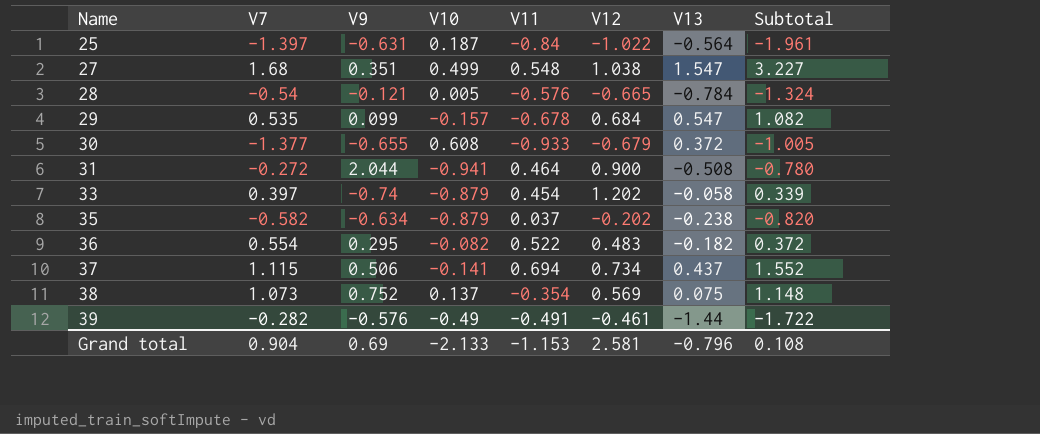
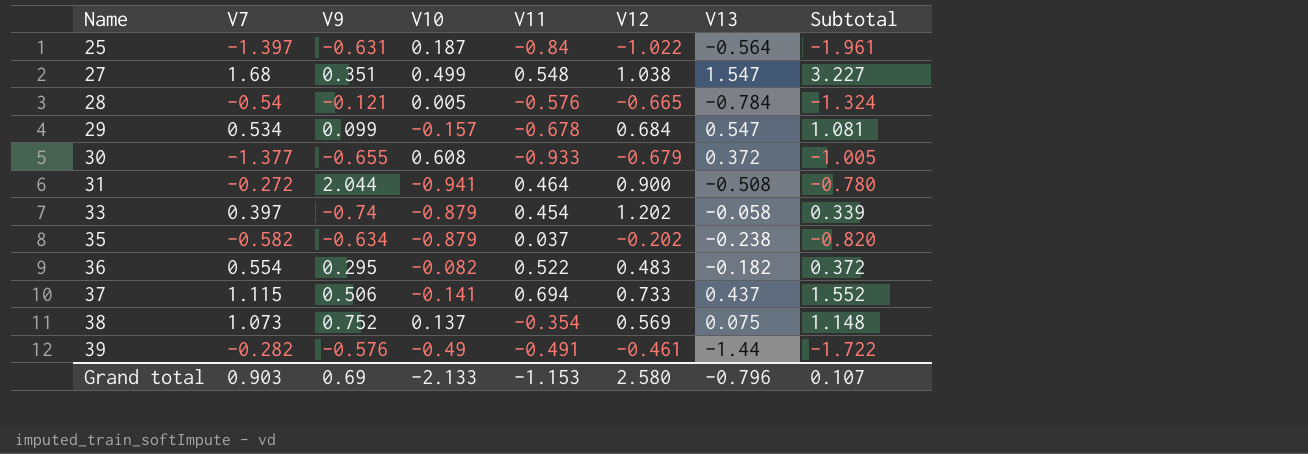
29 | V7: 0.535 -> 0.534
29 | Subtotal: 1.082 -> 1.081
37 | V12: 0.734 -> 0.733
Grand total | V7: 0.904 -> 0.903
Grand total | V12: 2.581 -> 2.580
Grand total | Subtotal: 0.108 -> 0.107

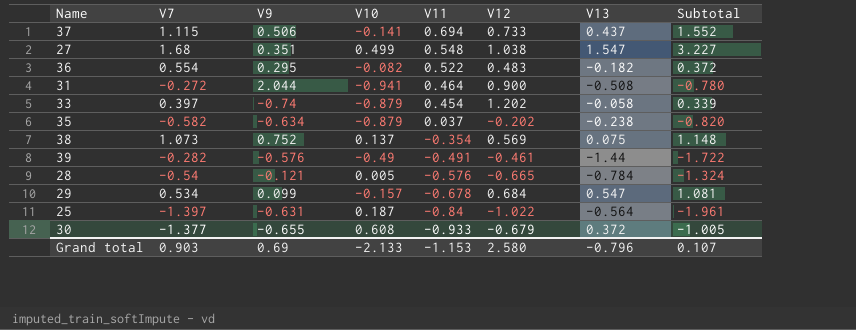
row order: Name ascending -> V11 descending

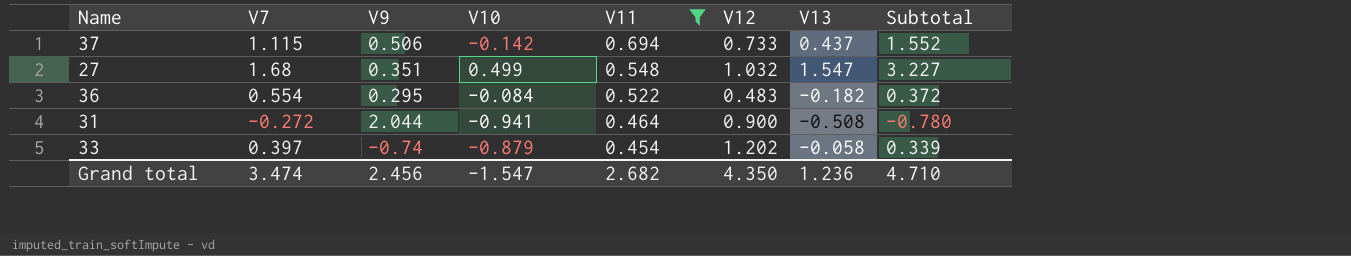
filter: none -> V11 >= 0.454
37 | V10: -0.141 -> -0.142
27 | V12: 1.038 -> 1.032
36 | V10: -0.082 -> -0.084
Grand total | V7: 0.903 -> 3.474
Grand total | V9: 0.69 -> 2.456
Grand total | V10: -2.133 -> -1.547
Grand total | V11: -1.153 -> 2.682
Grand total | V12: 2.580 -> 4.350
Grand total | V13: -0.796 -> 1.236
Grand total | Subtotal: 0.107 -> 4.710

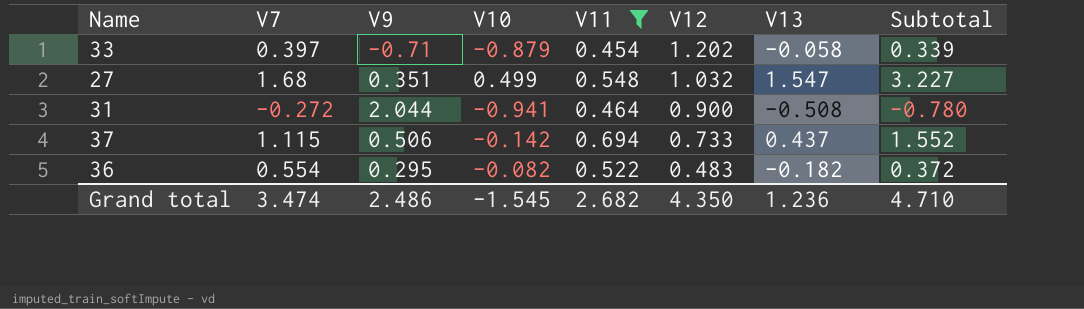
row order: V11 descending -> V12 descending
33 | V9: -0.74 -> -0.71
36 | V10: -0.084 -> -0.082
Grand total | V9: 2.456 -> 2.486
Grand total | V10: -1.547 -> -1.545

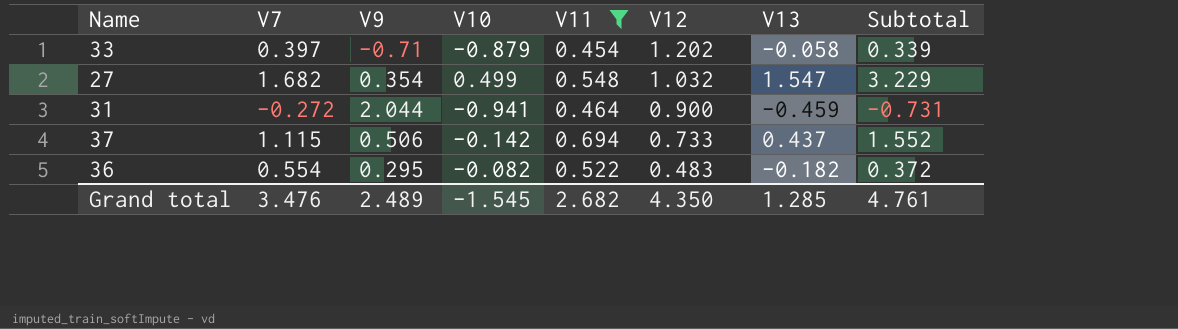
27 | V7: 1.68 -> 1.682
27 | V9: 0.351 -> 0.354
27 | Subtotal: 3.227 -> 3.229
31 | V13: -0.508 -> -0.459
31 | Subtotal: -0.780 -> -0.731
Grand total | V7: 3.474 -> 3.476
Grand total | V9: 2.486 -> 2.489
Grand total | V13: 1.236 -> 1.285
Grand total | Subtotal: 4.710 -> 4.761

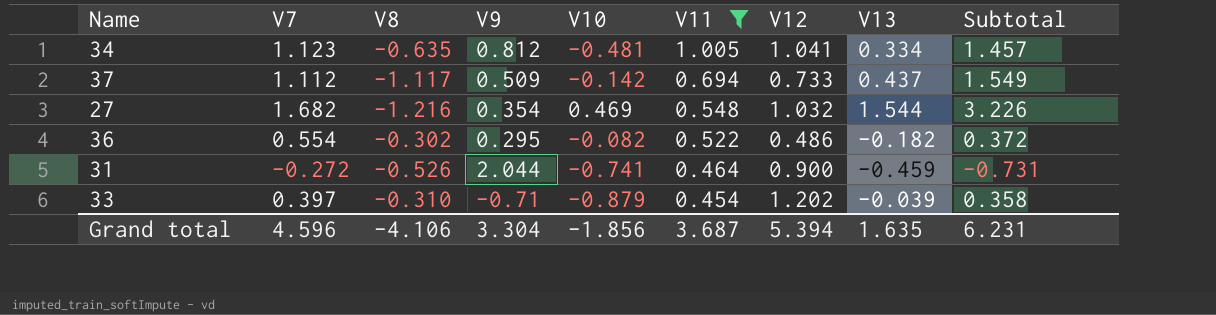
row order: V12 descending -> V11 descending
column V8 | position: none -> 3
row 34: none -> 1.123 | -0.635 | 0.812 | -0.481 | 1.005 | 1.041 | 0.334 | 1.457
37 | V7: 1.115 -> 1.112
37 | V9: 0.506 -> 0.509
37 | Subtotal: 1.552 -> 1.549
27 | V10: 0.499 -> 0.469
27 | V13: 1.547 -> 1.544
27 | Subtotal: 3.229 -> 3.226
36 | V12: 0.483 -> 0.486
31 | V10: -0.941 -> -0.741
33 | V13: -0.058 -> -0.039
33 | Subtotal: 0.339 -> 0.358
Grand total | V7: 3.476 -> 4.596
Grand total | V9: 2.489 -> 3.304
Grand total | V10: -1.545 -> -1.856
Grand total | V11: 2.682 -> 3.687
Grand total | V12: 4.350 -> 5.394
Grand total | V13: 1.285 -> 1.635
Grand total | Subtotal: 4.761 -> 6.231

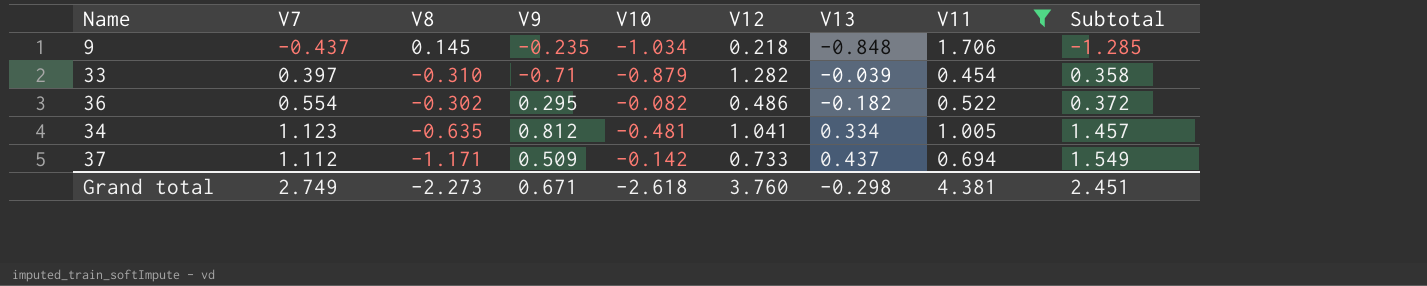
row order: V11 descending -> Subtotal ascending
column V11 | position: 6 -> 8
row 27: 1.682 | -1.216 | 0.354 | 0.469 | 0.548 | 1.032 | 1.544 | 3.226 -> none
row 31: -0.272 | -0.526 | 2.044 | -0.741 | 0.464 | 0.900 | -0.459 | -0.731 -> none
row 9: none -> -0.437 | 0.145 | -0.235 | -1.034 | 0.218 | -0.848 | 1.706 | -1.285
33 | V12: 1.202 -> 1.282
37 | V8: -1.117 -> -1.171
Grand total | V7: 4.596 -> 2.749
Grand total | V8: -4.106 -> -2.273
Grand total | V9: 3.304 -> 0.671
Grand total | V10: -1.856 -> -2.618
Grand total | V12: 5.394 -> 3.760
Grand total | V13: 1.635 -> -0.298
Grand total | V11: 3.687 -> 4.381
Grand total | Subtotal: 6.231 -> 2.451

